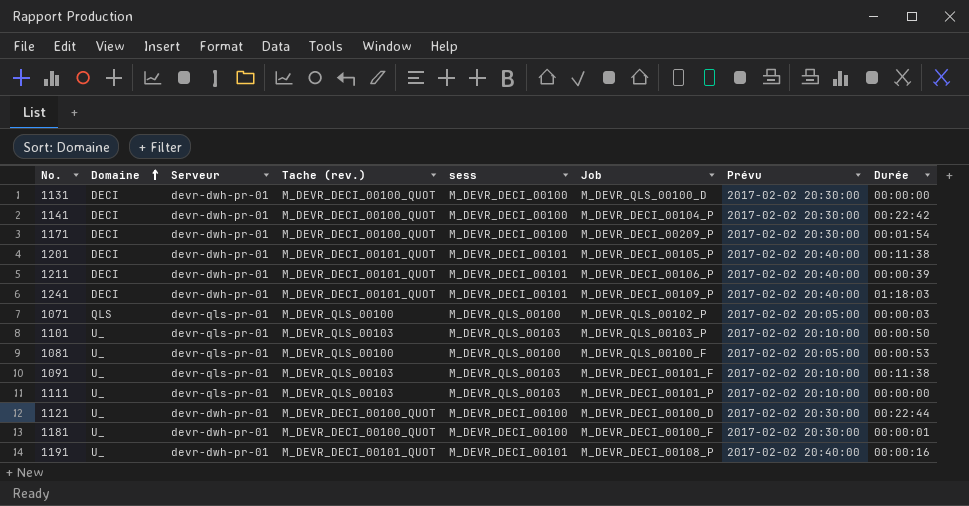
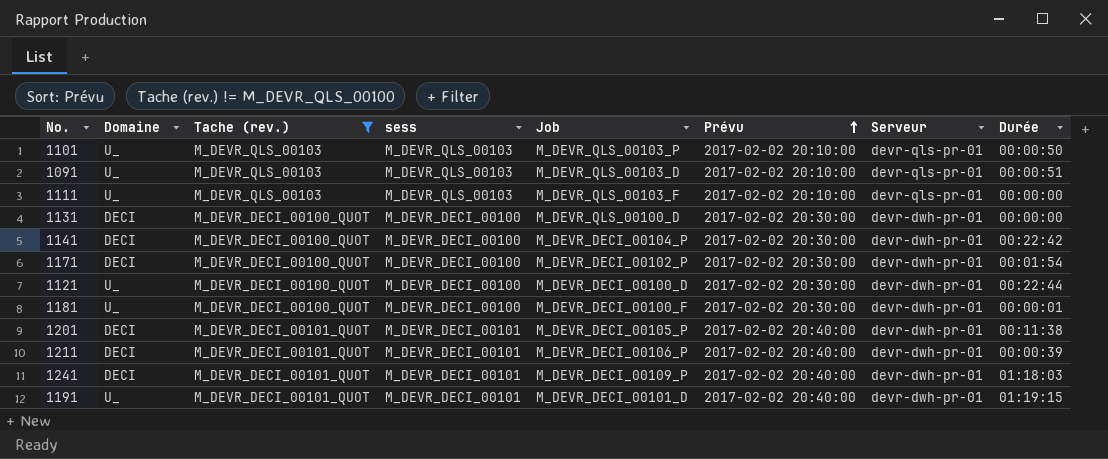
filter: none -> Tache (rev.) != M_DEVR_QLS_00100
row order: Domaine ascending -> Prévu ascending
column Serveur | position: 3 -> 7
1091 | Job: M_DEVR_DECI_00101_F -> M_DEVR_QLS_00103_D
1091 | Durée: 00:11:38 -> 00:00:51
1111 | Job: M_DEVR_DECI_00101_P -> M_DEVR_QLS_00103_F
1171 | Job: M_DEVR_DECI_00209_P -> M_DEVR_DECI_00102_P
1191 | Job: M_DEVR_DECI_00108_P -> M_DEVR_DECI_00101_D
1191 | Durée: 00:00:16 -> 01:19:15

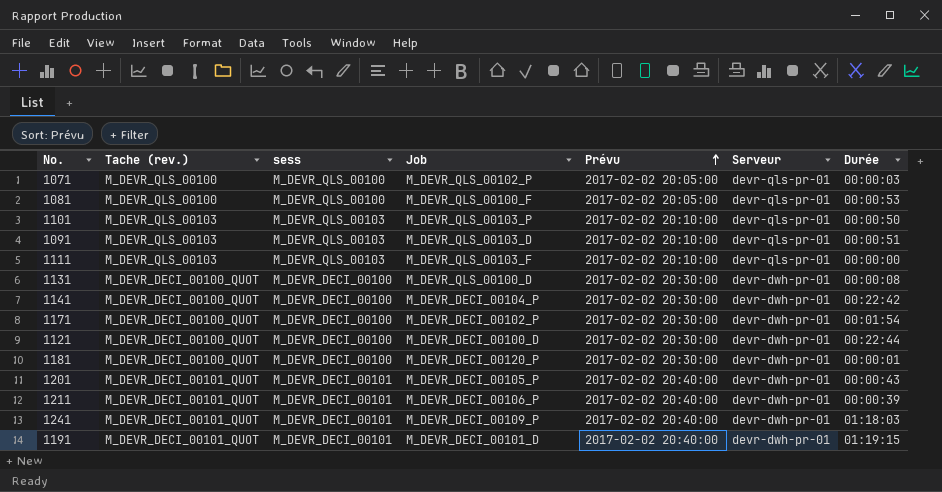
filter: Tache (rev.) != M_DEVR_QLS_00100 -> none
column Domaine | position: 2 -> none
1131 | Durée: 00:00:00 -> 00:00:08
1181 | Job: M_DEVR_DECI_00100_F -> M_DEVR_DECI_00120_P
1201 | Durée: 00:11:38 -> 00:00:43

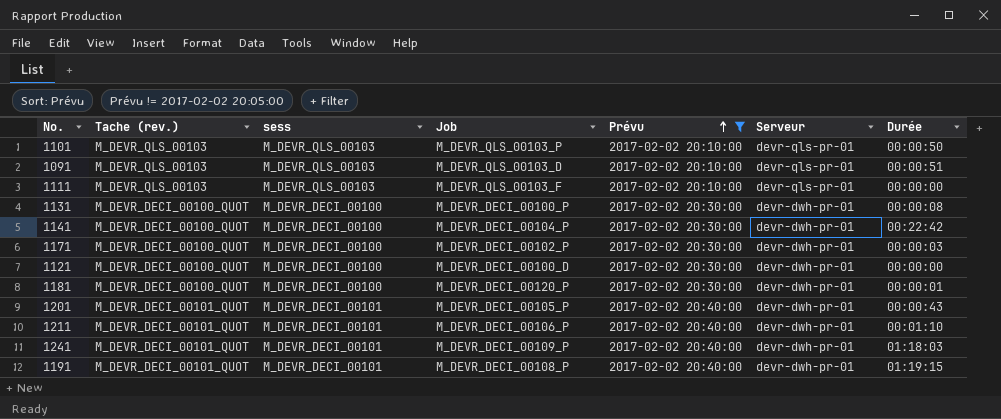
filter: none -> Prévu != 2017-02-02 20:05:00
1131 | Job: M_DEVR_QLS_00100_D -> M_DEVR_DECI_00100_P
1171 | Durée: 00:01:54 -> 00:00:03
1121 | Durée: 00:22:44 -> 00:00:00
1211 | Durée: 00:00:39 -> 00:01:10
1191 | Job: M_DEVR_DECI_00101_D -> M_DEVR_DECI_00108_P

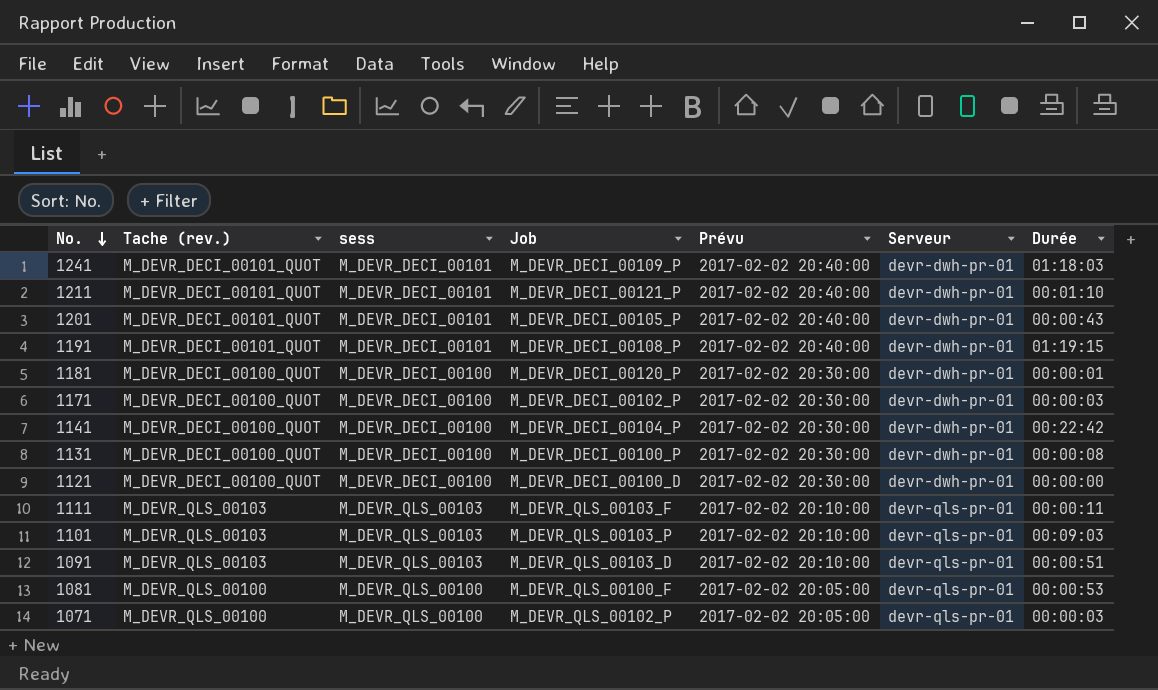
filter: Prévu != 2017-02-02 20:05:00 -> none
row order: Prévu ascending -> No. descending
1211 | Job: M_DEVR_DECI_00106_P -> M_DEVR_DECI_00121_P
1111 | Durée: 00:00:00 -> 00:00:11
1101 | Durée: 00:00:50 -> 00:09:03

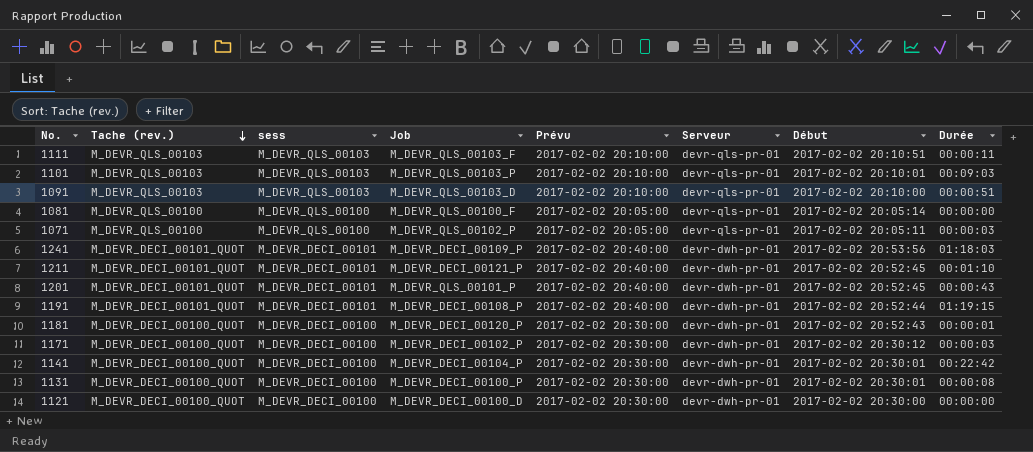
row order: No. descending -> Tache (rev.) descending
column Début | position: none -> 7
1081 | Durée: 00:00:53 -> 00:00:00
1201 | Job: M_DEVR_DECI_00105_P -> M_DEVR_QLS_00101_P

